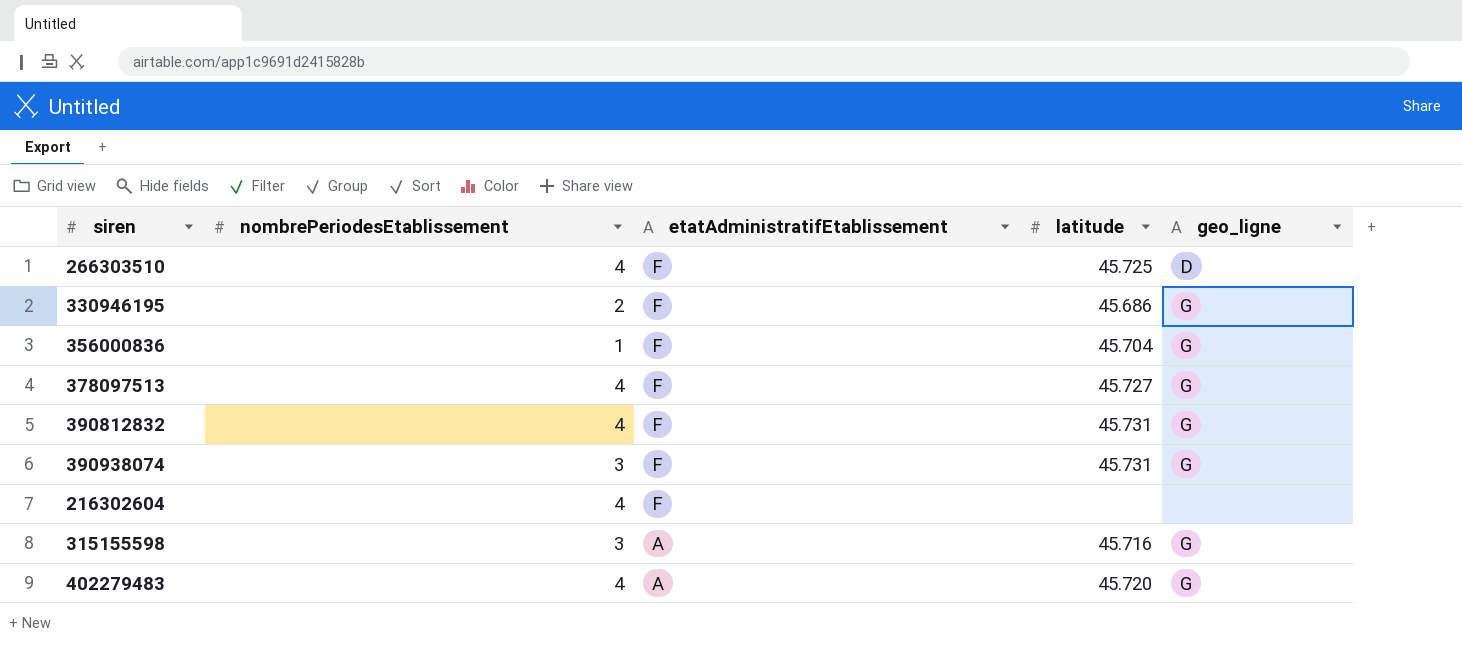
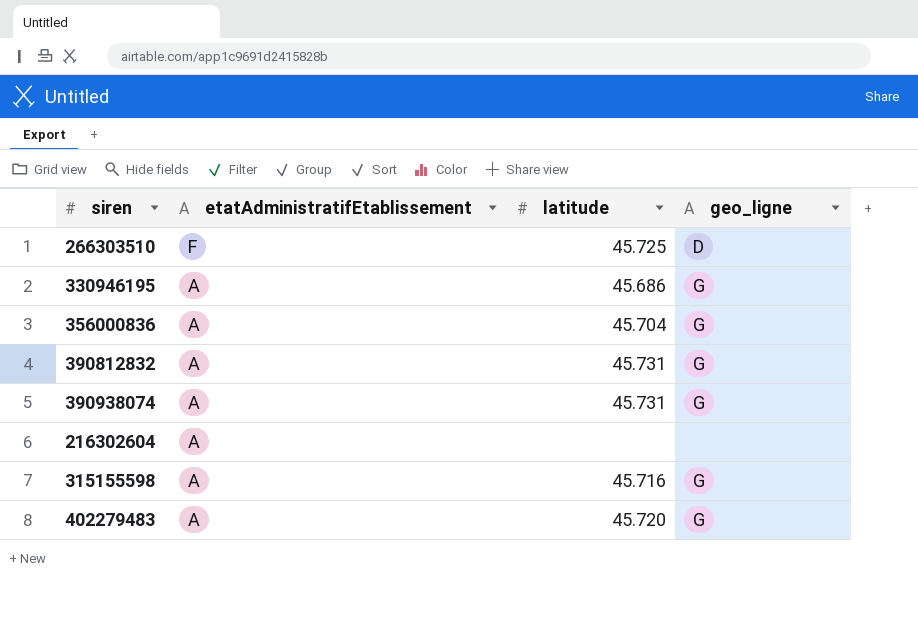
column nombrePeriodesEtablissement | position: 2 -> none
row 378097513: 4 | F | 45.727 | G -> none
330946195 | etatAdministratifEtablissement: F -> A
356000836 | etatAdministratifEtablissement: F -> A
390812832 | etatAdministratifEtablissement: F -> A
390938074 | etatAdministratifEtablissement: F -> A
216302604 | etatAdministratifEtablissement: F -> A

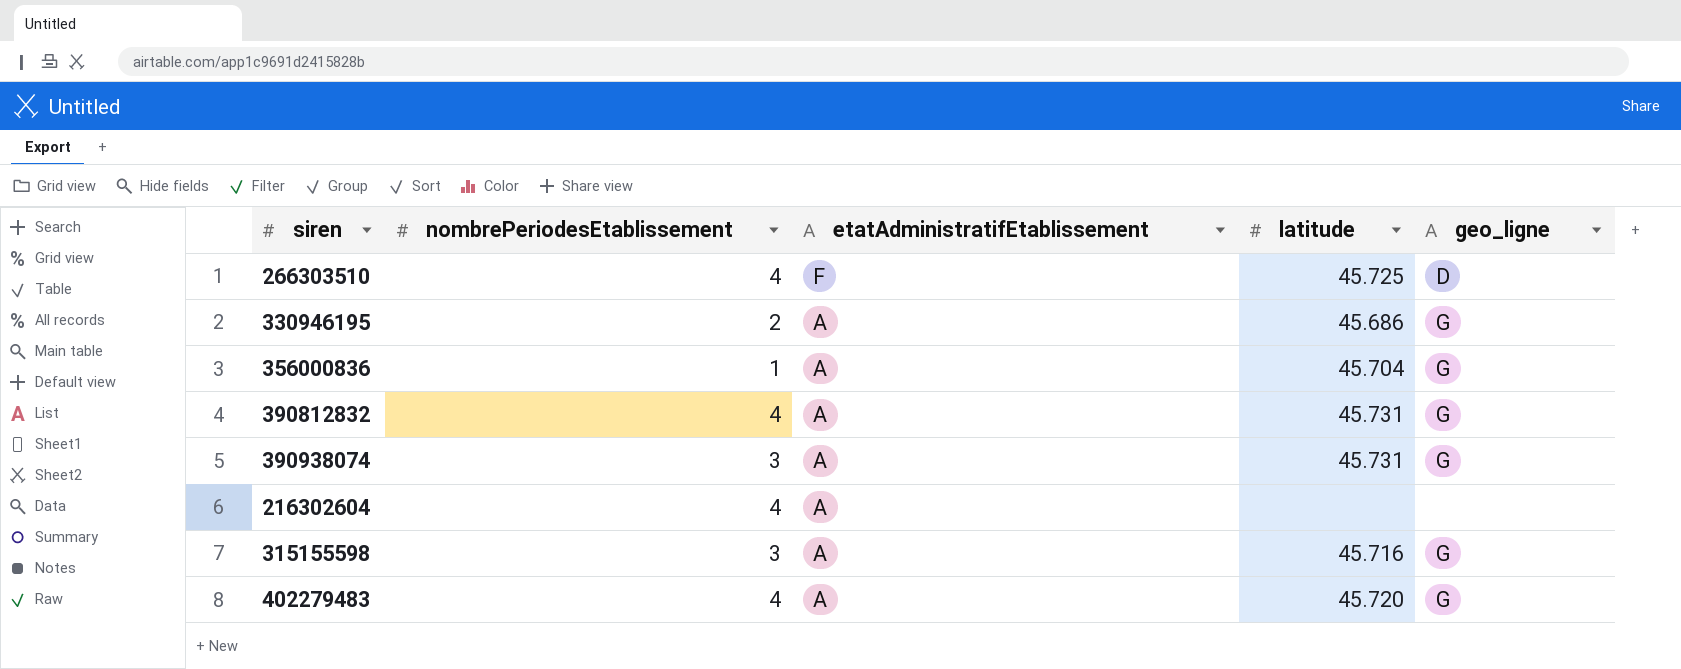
column nombrePeriodesEtablissement | position: none -> 2

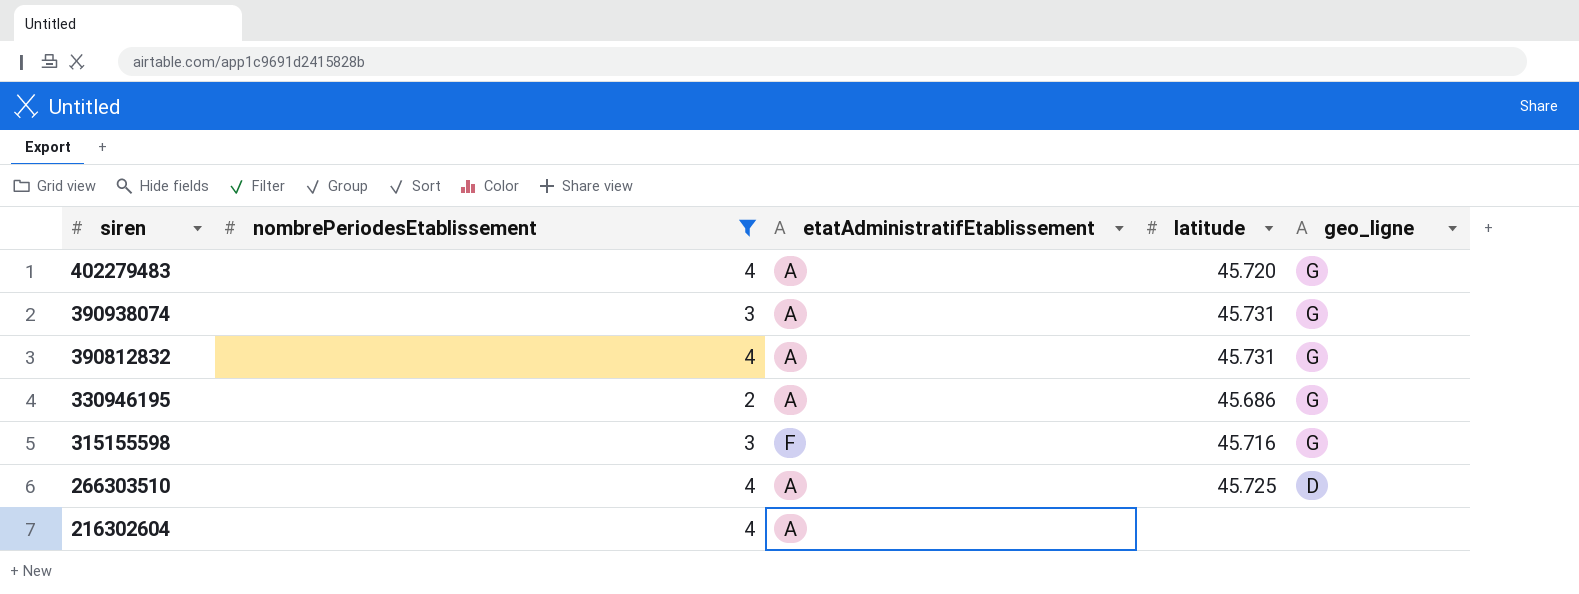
filter: none -> nombrePeriodesEtablissement != 1
row order: etatAdministratifEtablissement descending -> siren descending
315155598 | etatAdministratifEtablissement: A -> F
266303510 | etatAdministratifEtablissement: F -> A

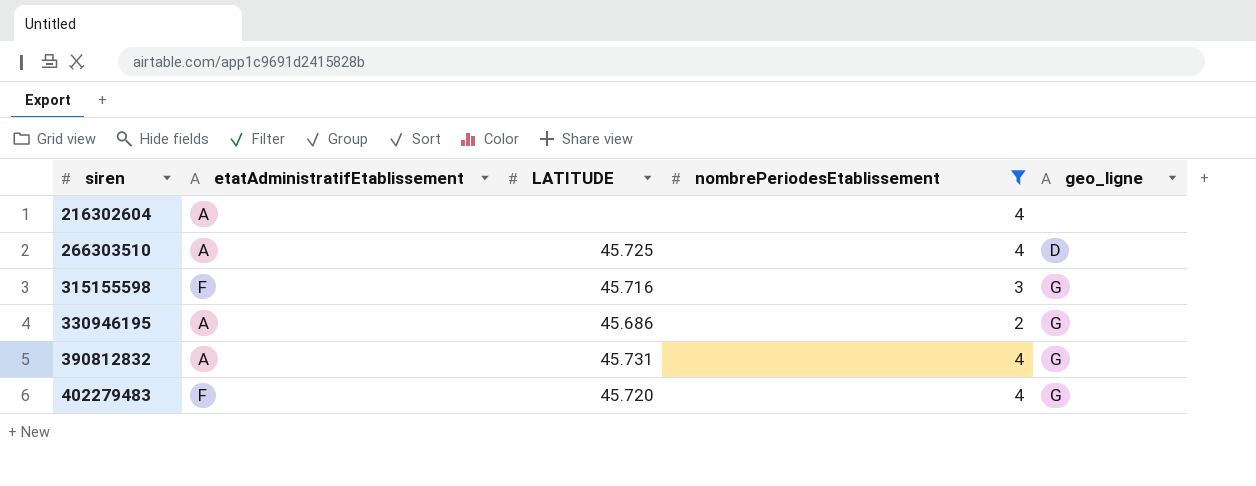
row order: siren descending -> siren ascending
column name: latitude -> LATITUDE
column nombrePeriodesEtablissement | position: 2 -> 4
row 390938074: 3 | A | 45.731 | G -> none
402279483 | etatAdministratifEtablissement: A -> F

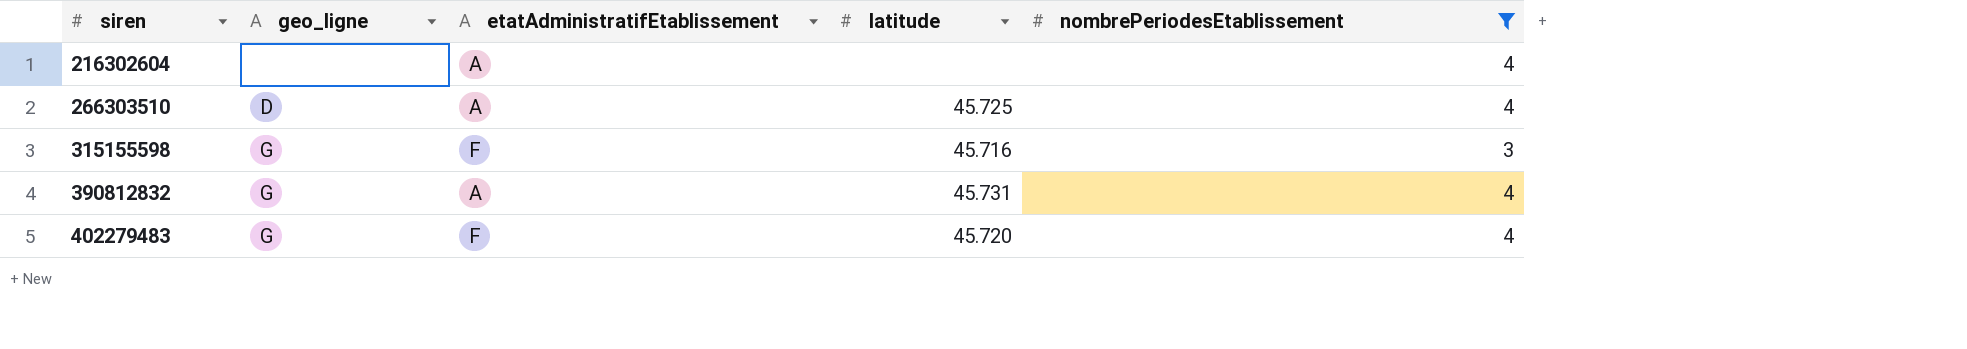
column geo_ligne | position: 5 -> 2
column name: LATITUDE -> latitude
row 330946195: A | 45.686 | 2 | G -> none

